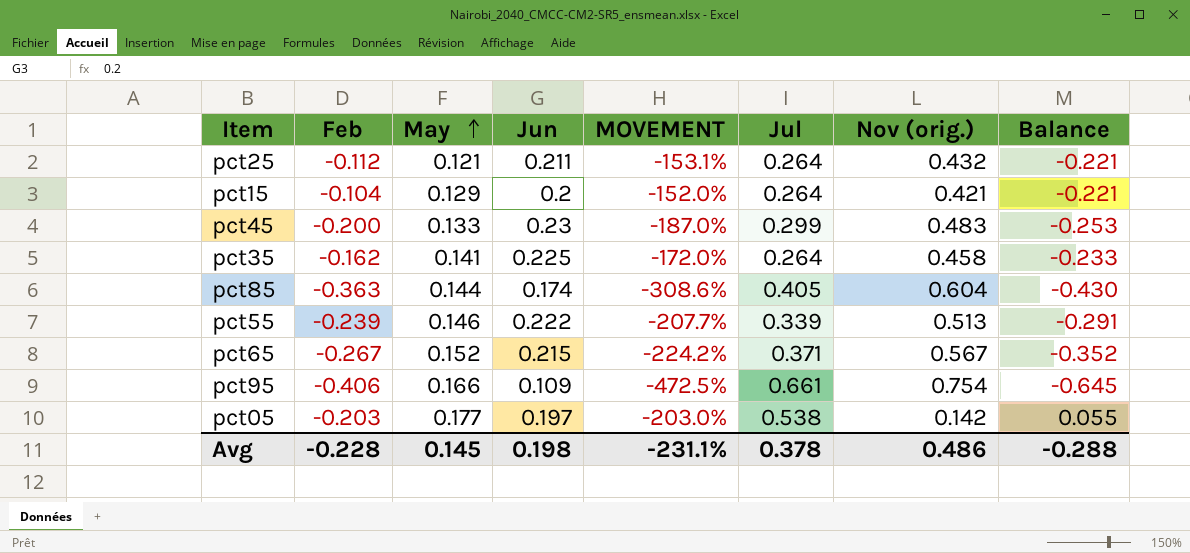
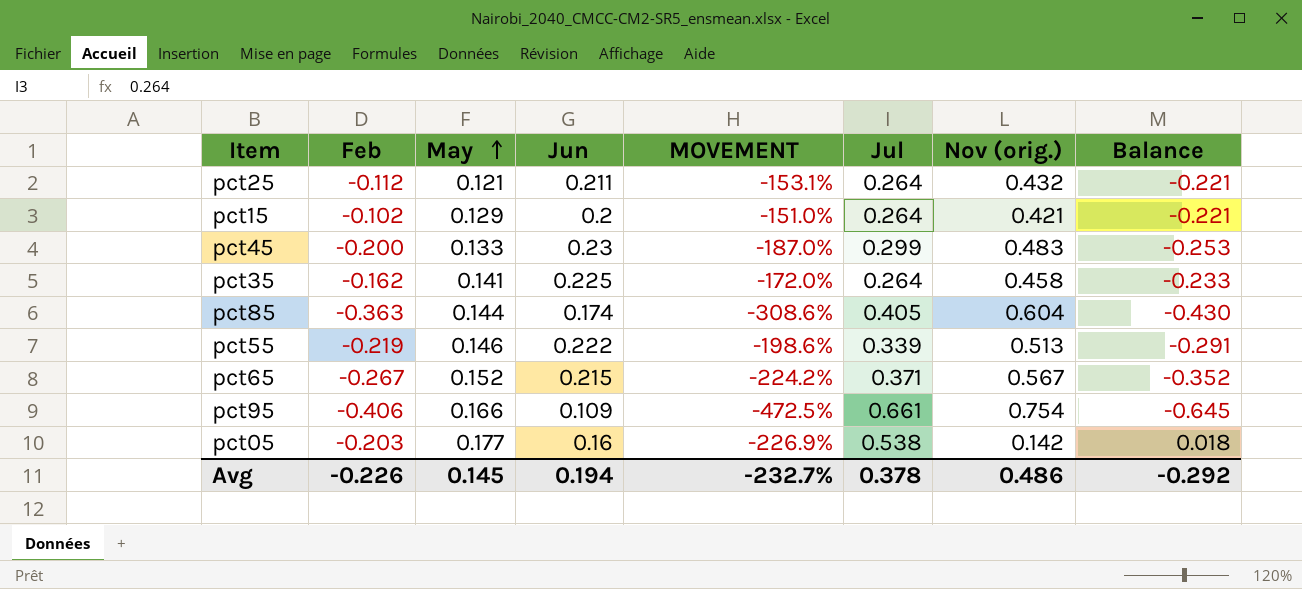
pct15 | Feb: -0.104 -> -0.102
pct15 | MOVEMENT: -152.0% -> -151.0%
pct55 | Feb: -0.239 -> -0.219
pct55 | MOVEMENT: -207.7% -> -198.6%
pct05 | Jun: 0.197 -> 0.16
pct05 | MOVEMENT: -203.0% -> -226.9%
pct05 | Balance: 0.055 -> 0.018
Avg | Feb: -0.228 -> -0.226
Avg | Jun: 0.198 -> 0.194
Avg | MOVEMENT: -231.1% -> -232.7%
Avg | Balance: -0.288 -> -0.292

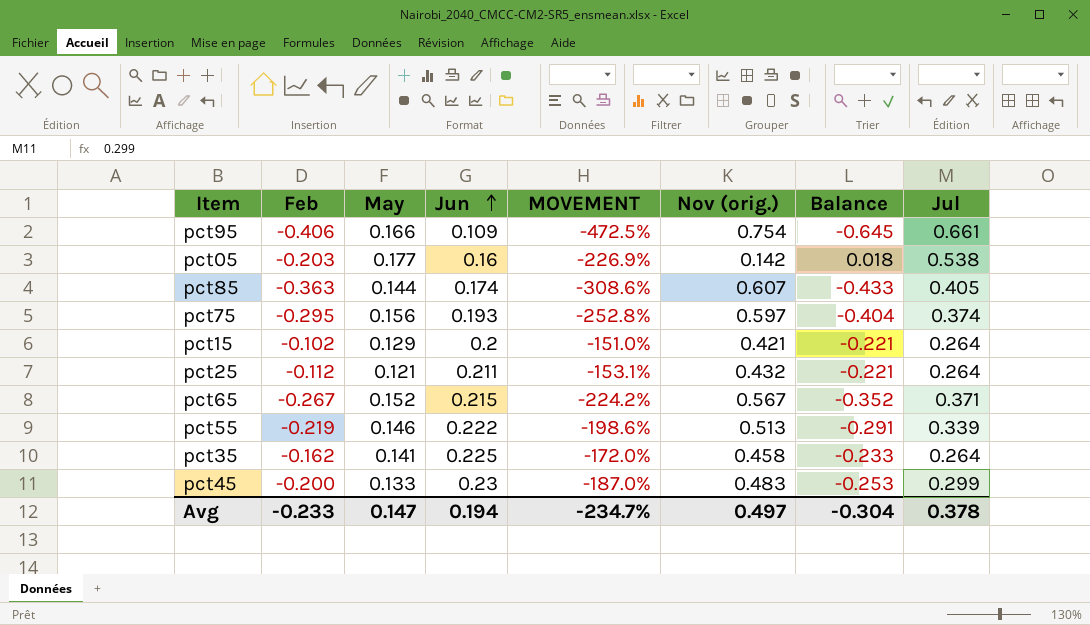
row order: May ascending -> Jun ascending
column Jul | position: 6 -> 8
pct85 | Nov (orig.): 0.604 -> 0.607
pct85 | Balance: -0.430 -> -0.433
row pct75: none -> -0.295 | 0.156 | 0.193 | -252.8% | 0.597 | -0.404 | 0.374
Avg | Feb: -0.226 -> -0.233
Avg | May: 0.145 -> 0.147
Avg | MOVEMENT: -232.7% -> -234.7%
Avg | Nov (orig.): 0.486 -> 0.497
Avg | Balance: -0.292 -> -0.304

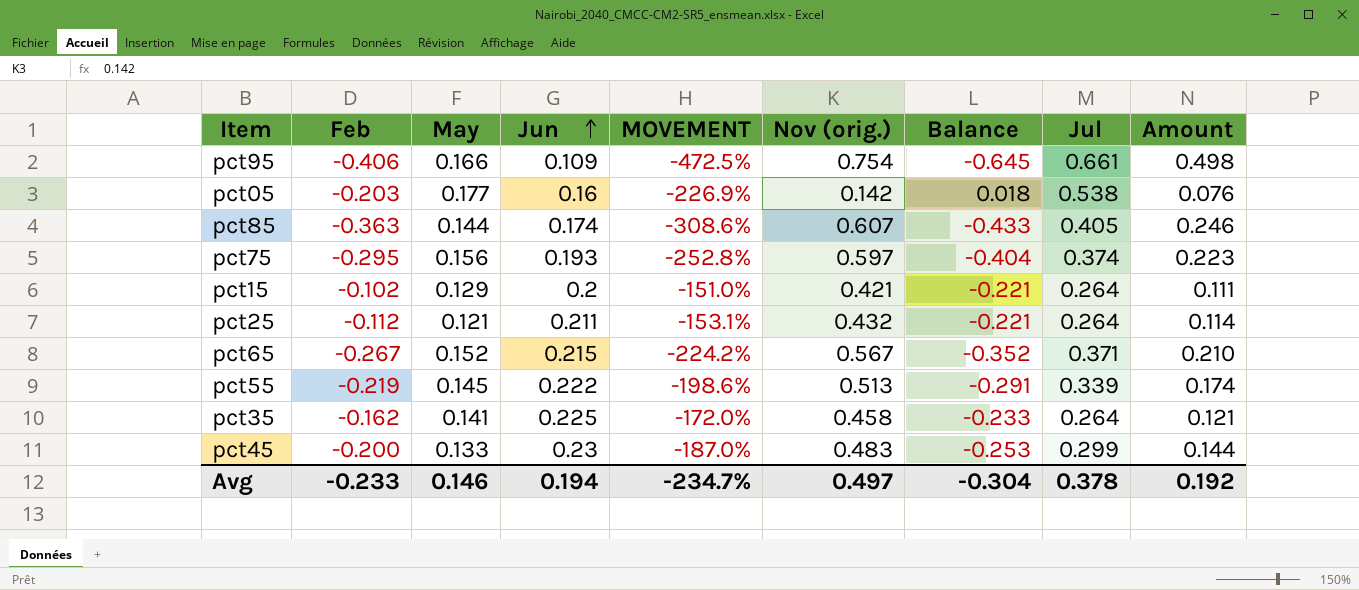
column Amount | formula: none -> [Nov (orig.)] * [Jul]
pct55 | May: 0.146 -> 0.145
Avg | May: 0.147 -> 0.146

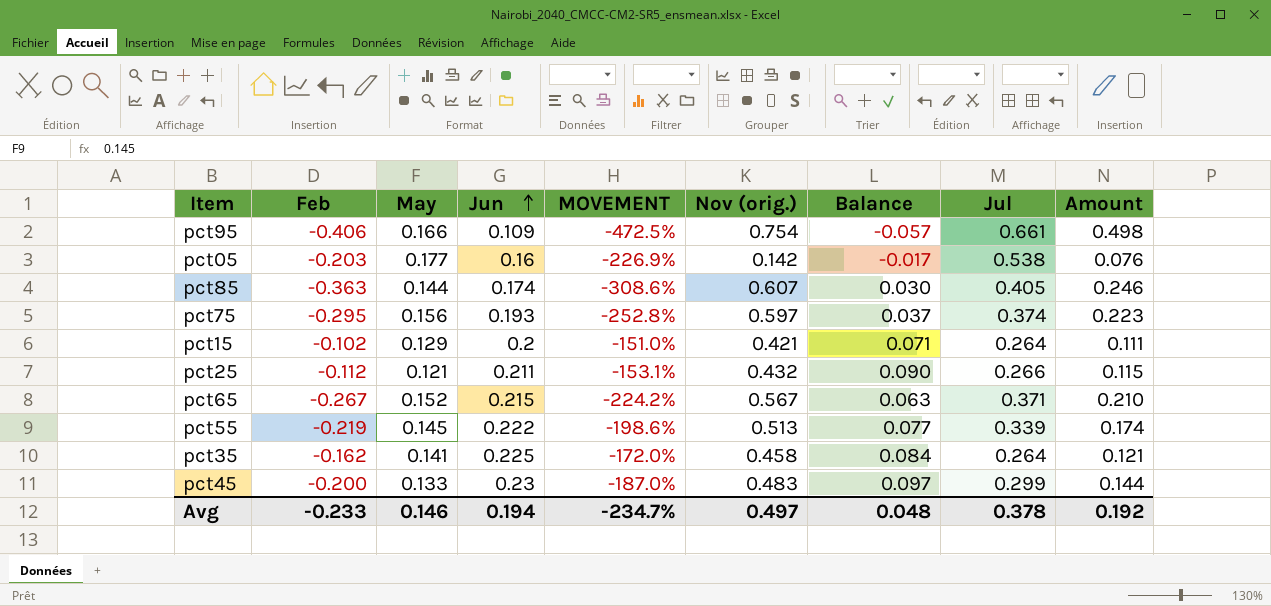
column Balance | formula: [Jun] - [Nov (orig.)] -> [Jun] - [May]
pct25 | Jul: 0.264 -> 0.266
pct25 | Amount: 0.114 -> 0.115
Avg | Balance: -0.304 -> 0.048

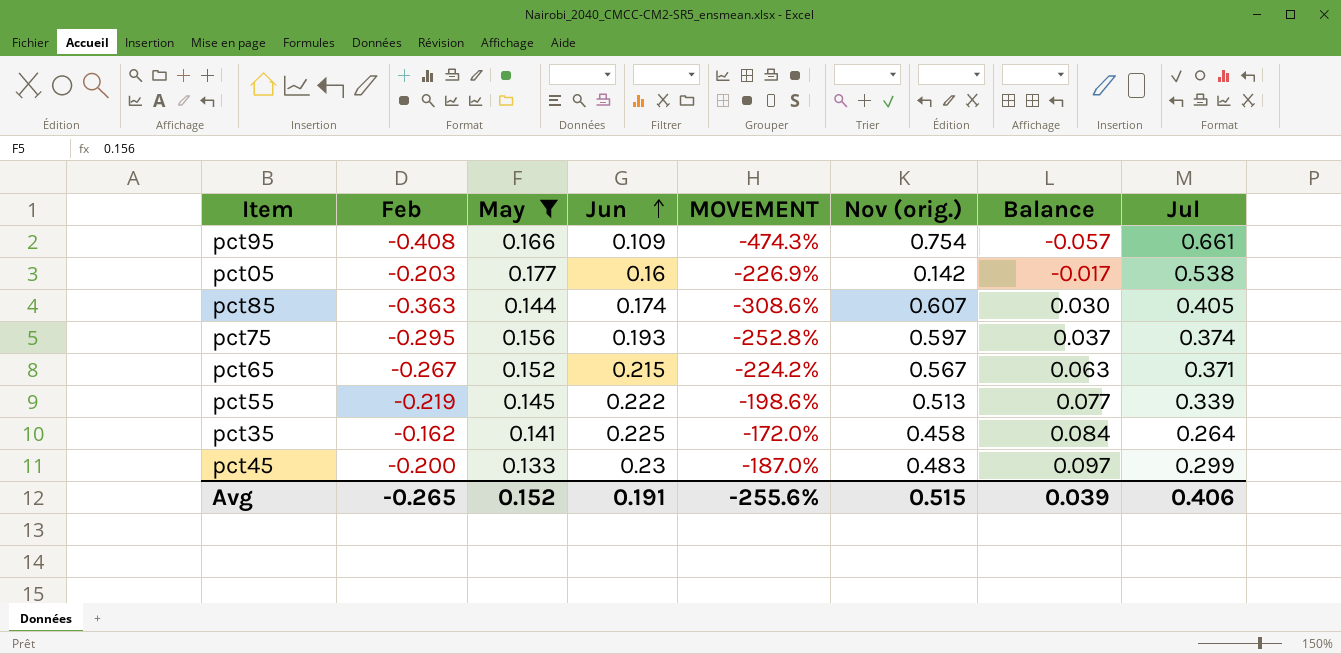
filter: none -> May >= 0.133
column Amount | formula: [Nov (orig.)] * [Jul] -> none
pct95 | Feb: -0.406 -> -0.408
pct95 | MOVEMENT: -472.5% -> -474.3%
Avg | Feb: -0.233 -> -0.265
Avg | May: 0.146 -> 0.152
Avg | Jun: 0.194 -> 0.191
Avg | MOVEMENT: -234.7% -> -255.6%
Avg | Nov (orig.): 0.497 -> 0.515
Avg | Balance: 0.048 -> 0.039
Avg | Jul: 0.378 -> 0.406

